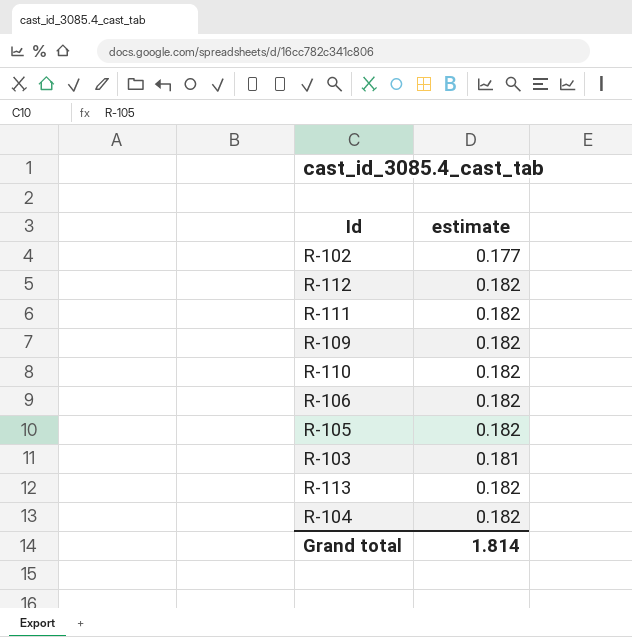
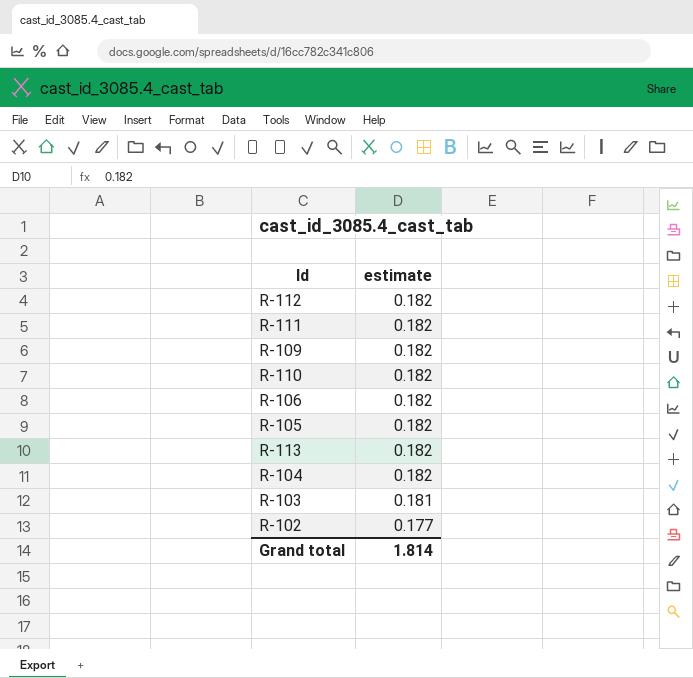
row order: none -> estimate descending

